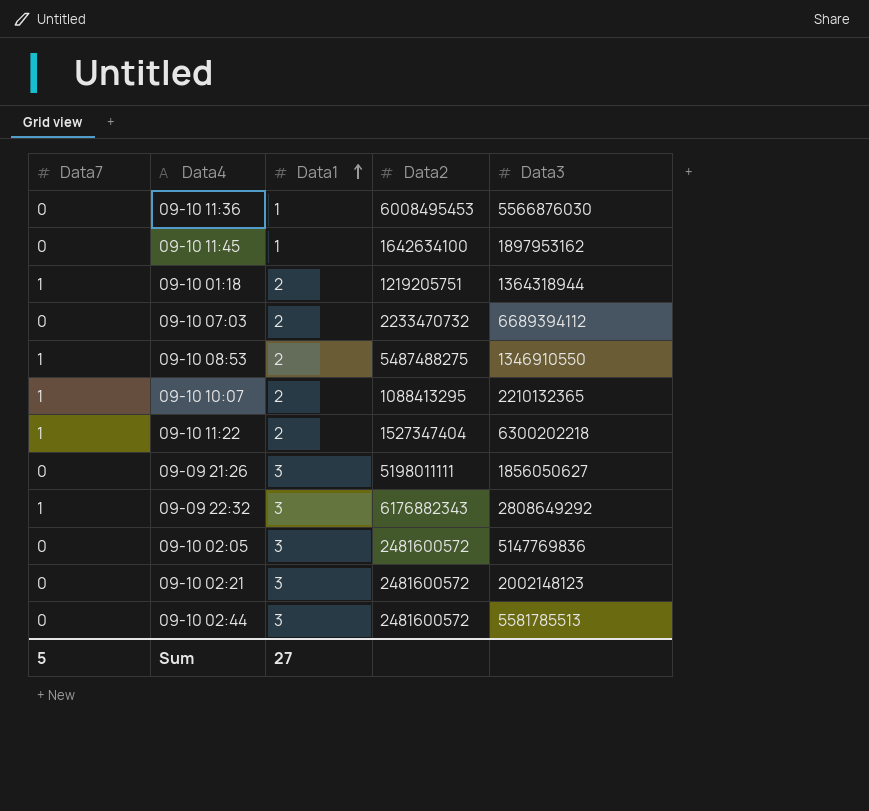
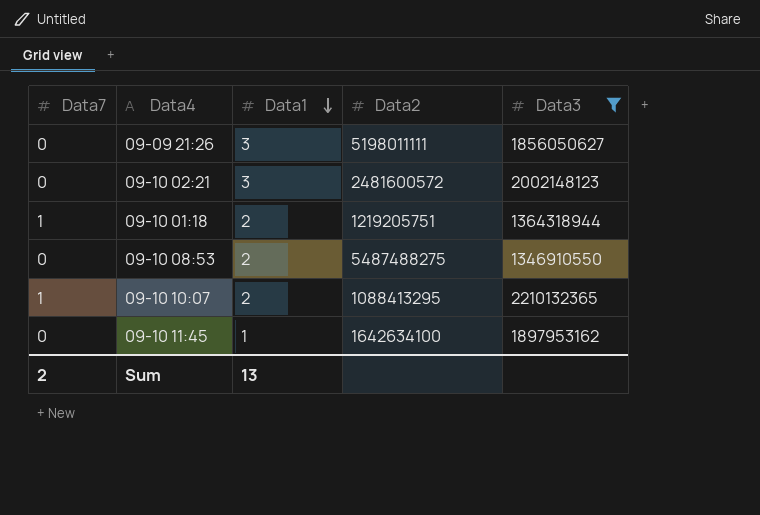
filter: none -> Data3 <= 2210132365
row order: Data1 ascending -> Data1 descending
09-10 08:53 | Data7: 1 -> 0
Sum | Data7: 5 -> 2
Sum | Data1: 27 -> 13

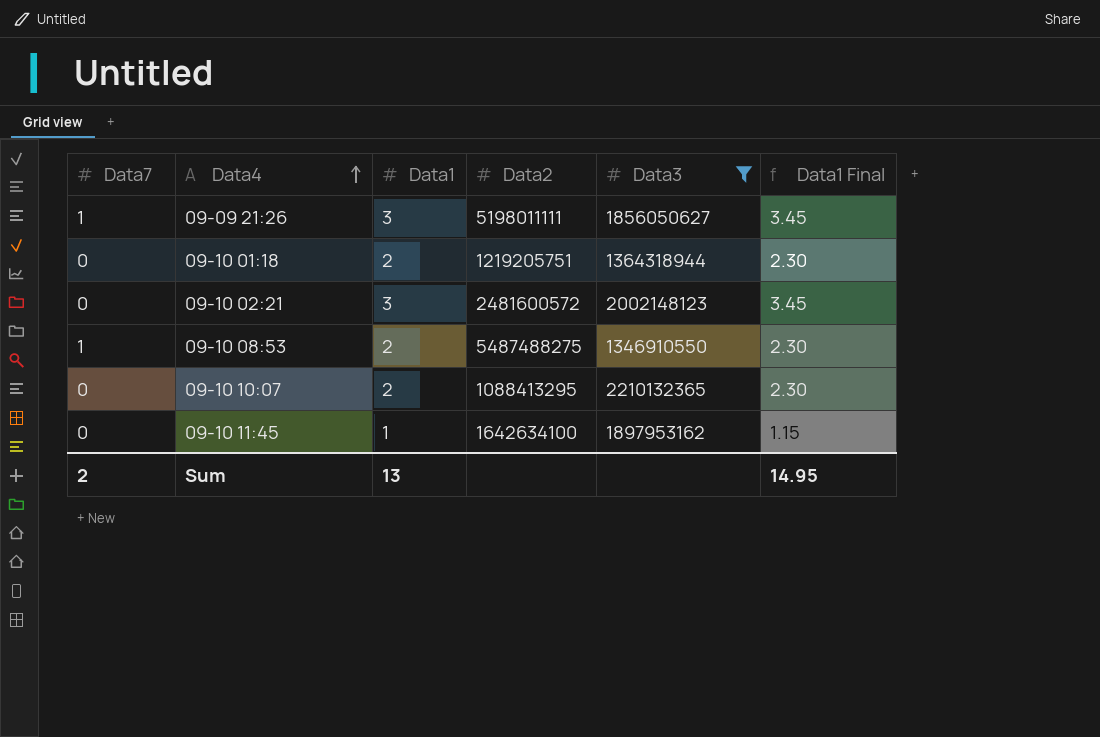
row order: Data1 descending -> Data4 ascending
column Data1 Final | formula: none -> [Data1] * 1.15
09-09 21:26 | Data7: 0 -> 1
09-10 01:18 | Data7: 1 -> 0
09-10 08:53 | Data7: 0 -> 1
09-10 10:07 | Data7: 1 -> 0

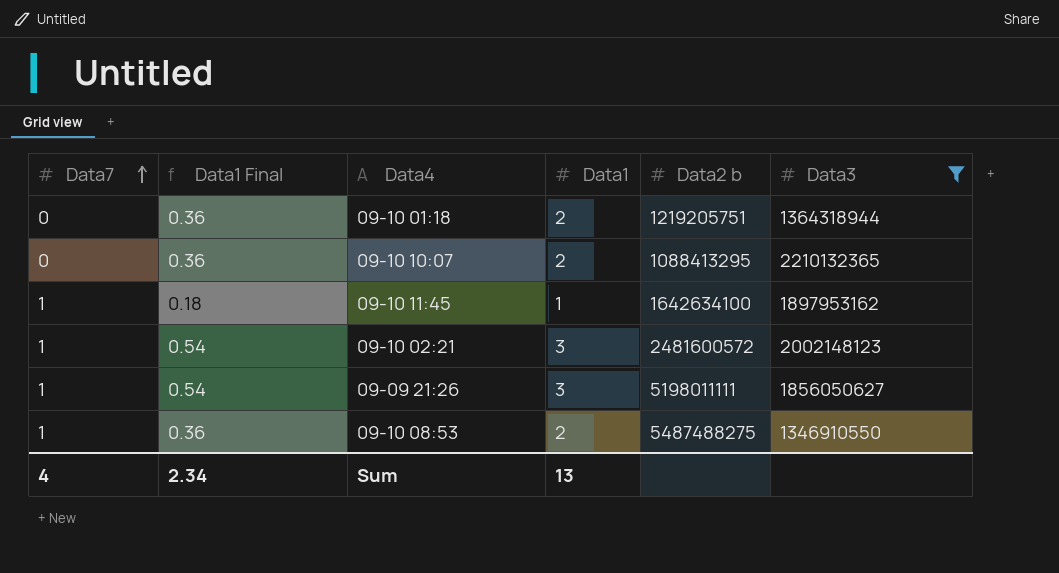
row order: Data4 ascending -> Data7 ascending
column Data1 Final | formula: [Data1] * 1.15 -> [Data1] * 0.18
column Data1 Final | position: 6 -> 2
column name: Data2 -> Data2 b
09-10 11:45 | Data7: 0 -> 1
09-10 02:21 | Data7: 0 -> 1
Sum | Data7: 2 -> 4
Sum | Data1 Final: 14.95 -> 2.34

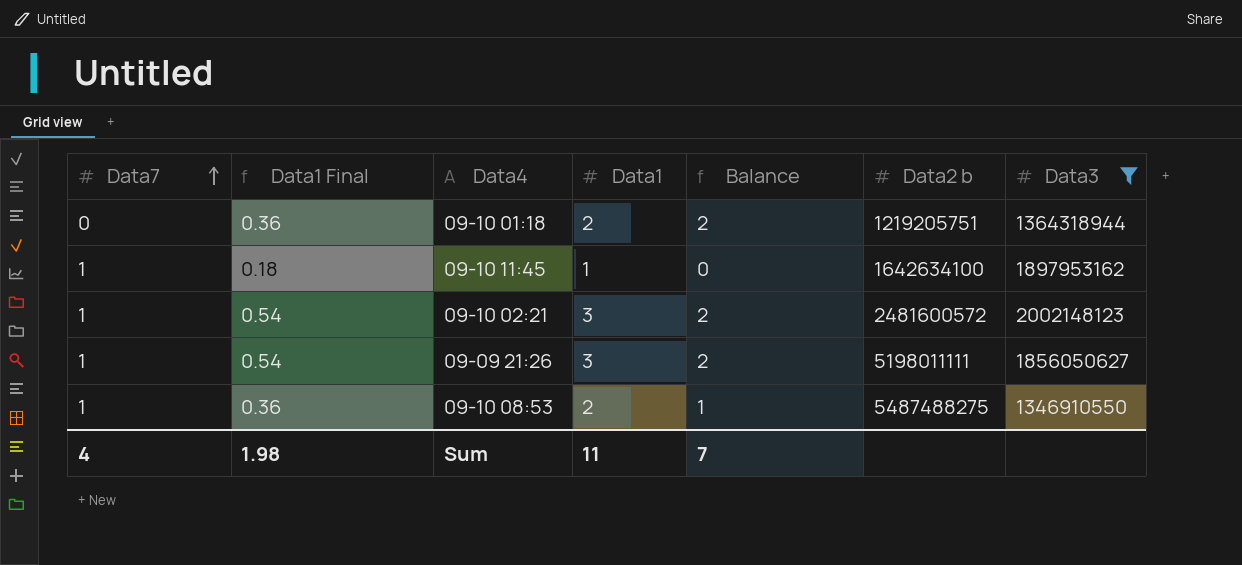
column Balance | formula: none -> [Data1] - [Data7]
row 09-10 10:07: 0 | 0.36 | 2 | 1088413295 | 2210132365 -> none
Sum | Data1 Final: 2.34 -> 1.98
Sum | Data1: 13 -> 11

